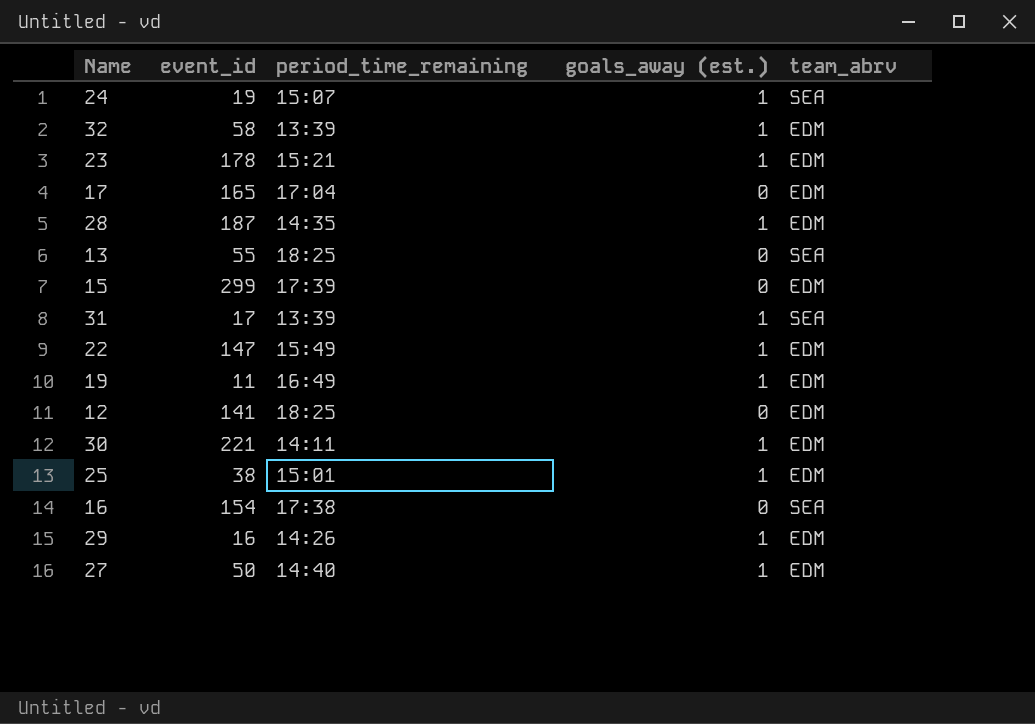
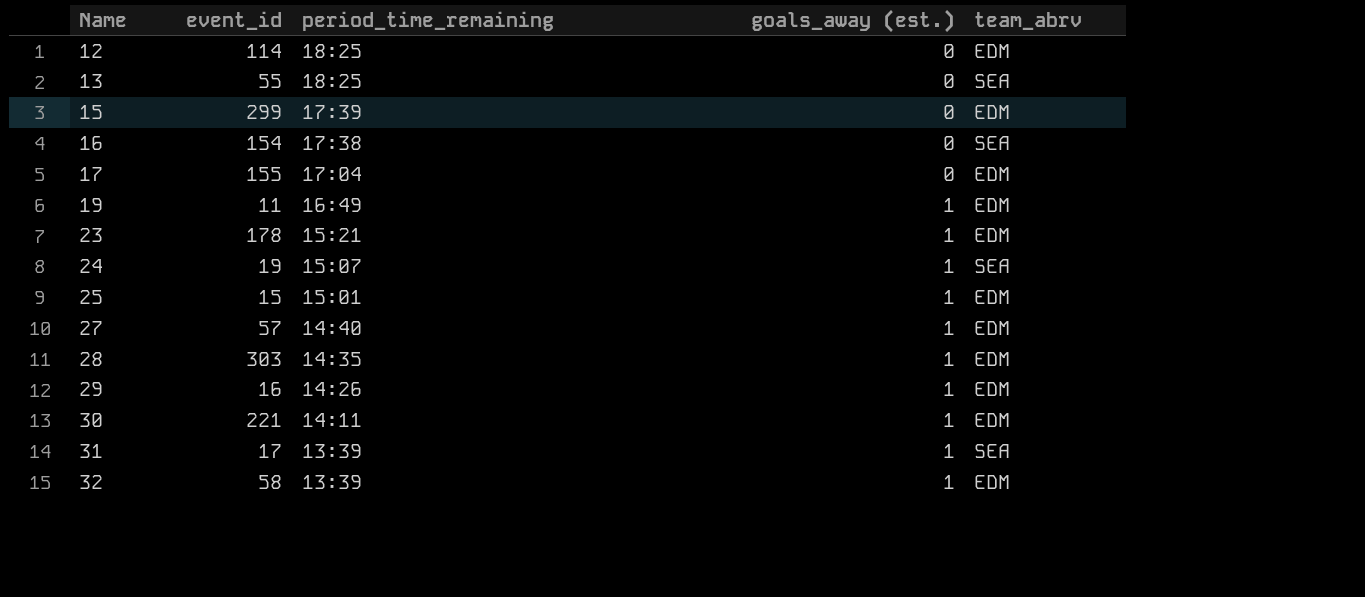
row order: none -> Name ascending
row 22: 147 | 15:49 | 1 | EDM -> none
12 | event_id: 141 -> 114
17 | event_id: 165 -> 155
25 | event_id: 38 -> 15
27 | event_id: 50 -> 57
28 | event_id: 187 -> 303

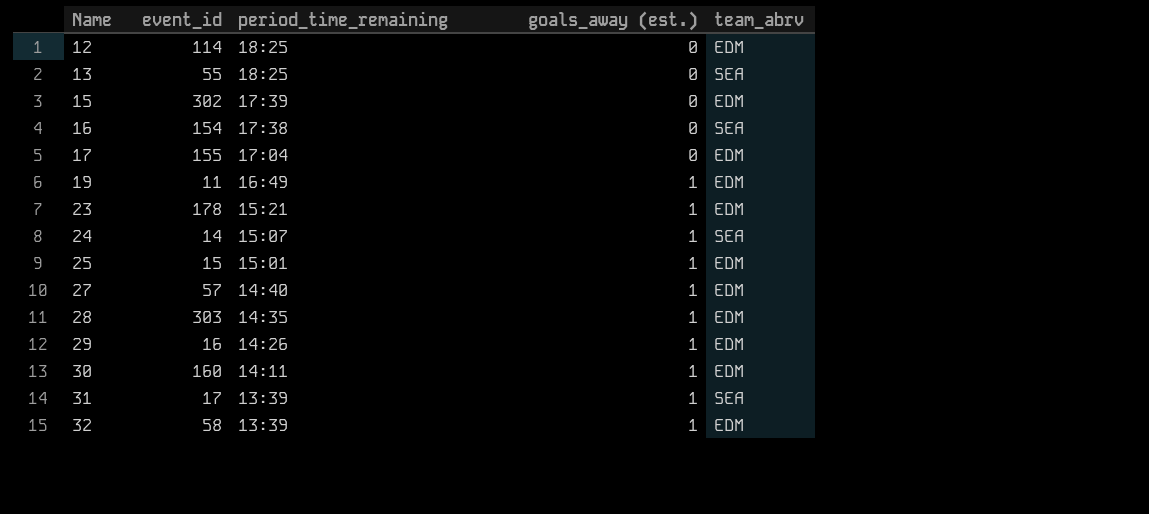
15 | event_id: 299 -> 302
24 | event_id: 19 -> 14
30 | event_id: 221 -> 160

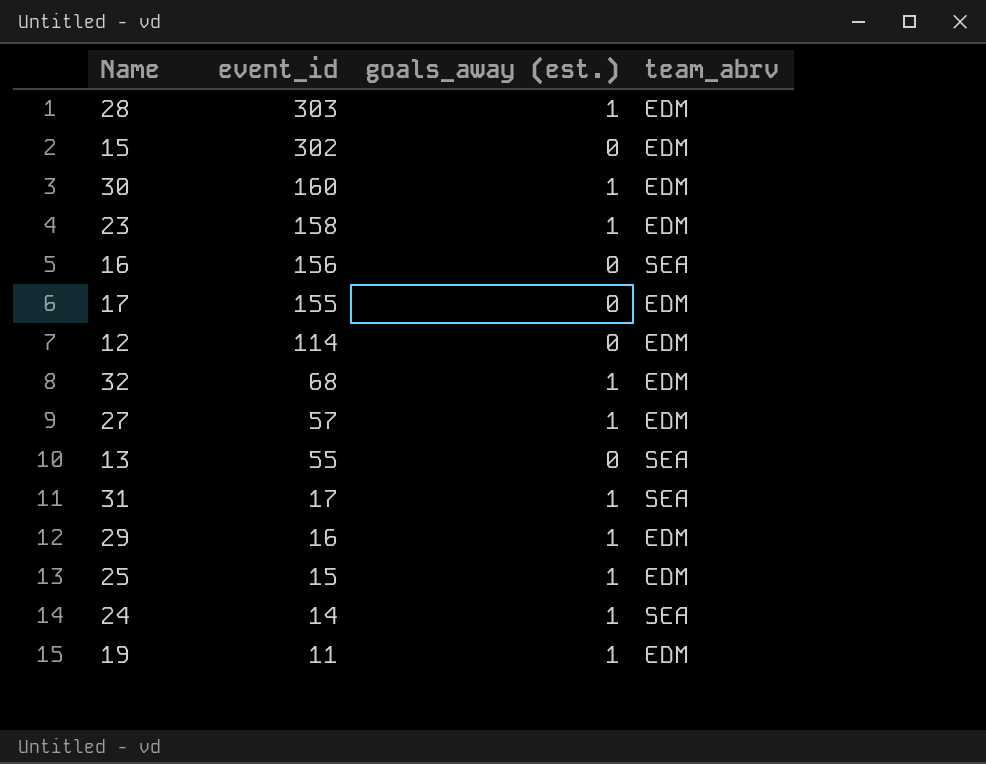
row order: Name ascending -> event_id descending
column period_time_remaining | position: 3 -> none
23 | event_id: 178 -> 158
16 | event_id: 154 -> 156
32 | event_id: 58 -> 68

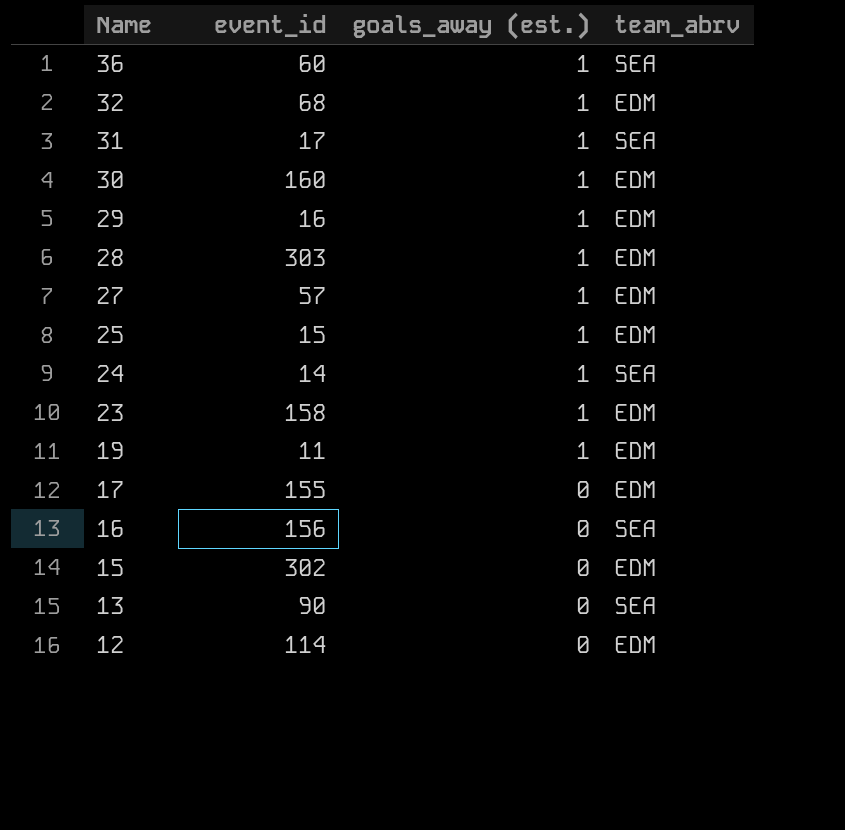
row order: event_id descending -> Name descending
row 36: none -> 60 | 1 | SEA
13 | event_id: 55 -> 90

